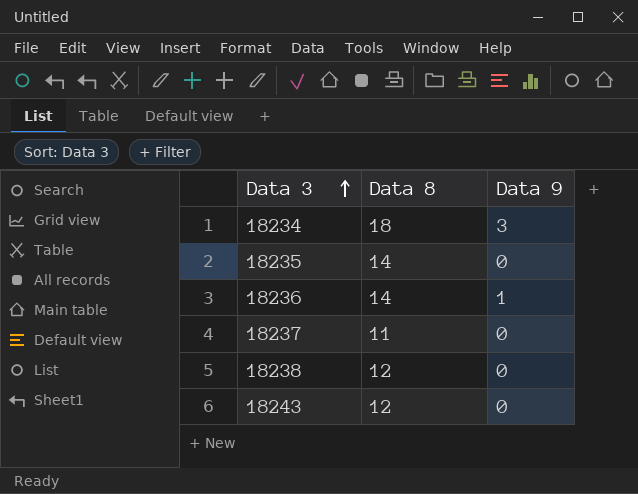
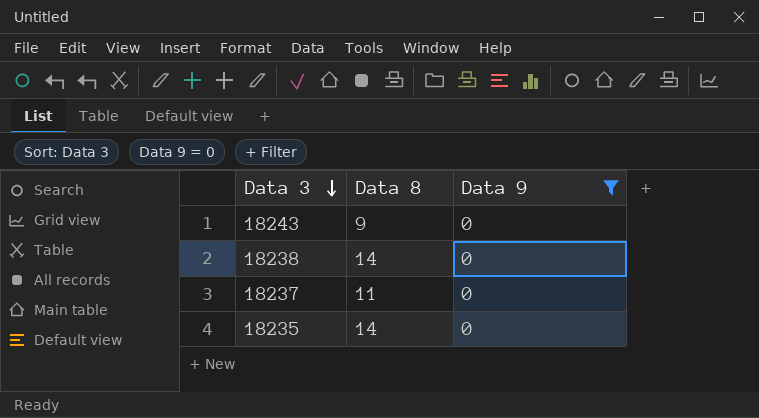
filter: none -> Data 9 = 0
row order: Data 3 ascending -> Data 3 descending
18243 | Data 8: 12 -> 9
18238 | Data 8: 12 -> 14

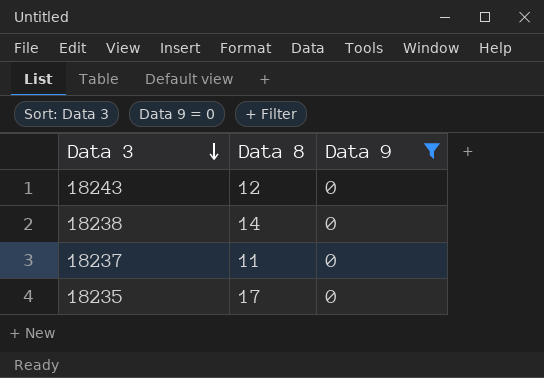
18243 | Data 8: 9 -> 12
18235 | Data 8: 14 -> 17

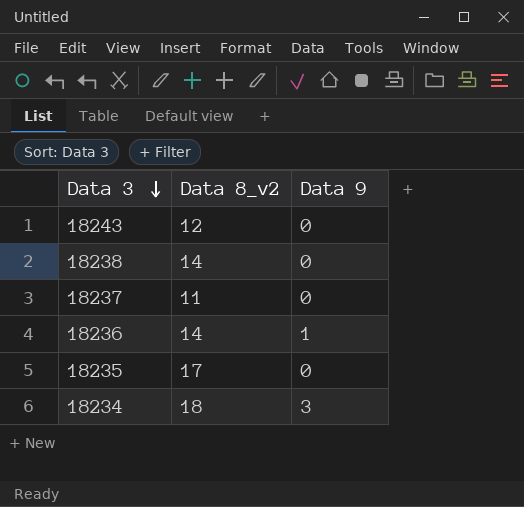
filter: Data 9 = 0 -> none
column name: Data 8 -> Data 8_v2

